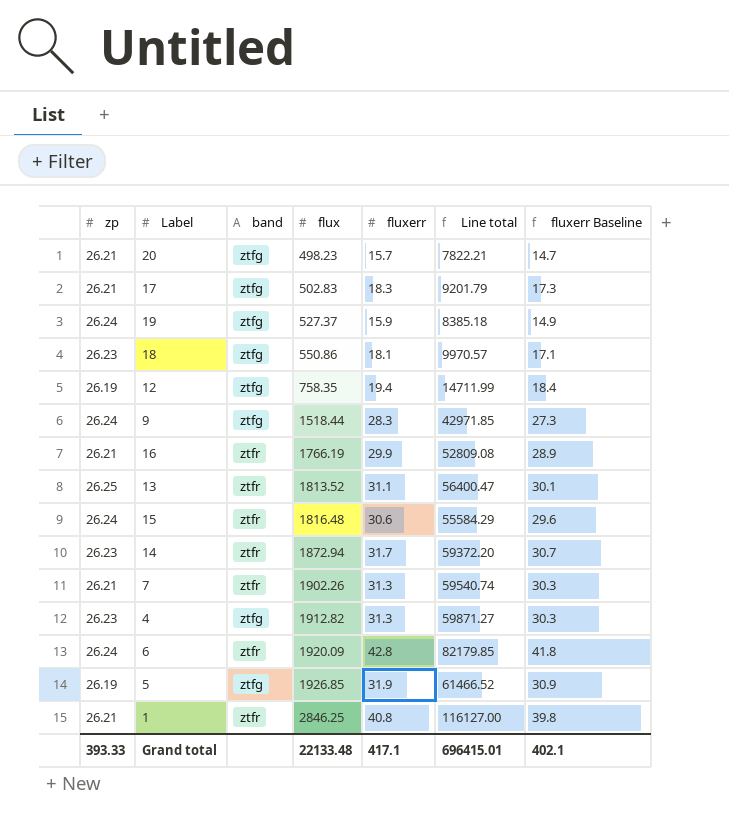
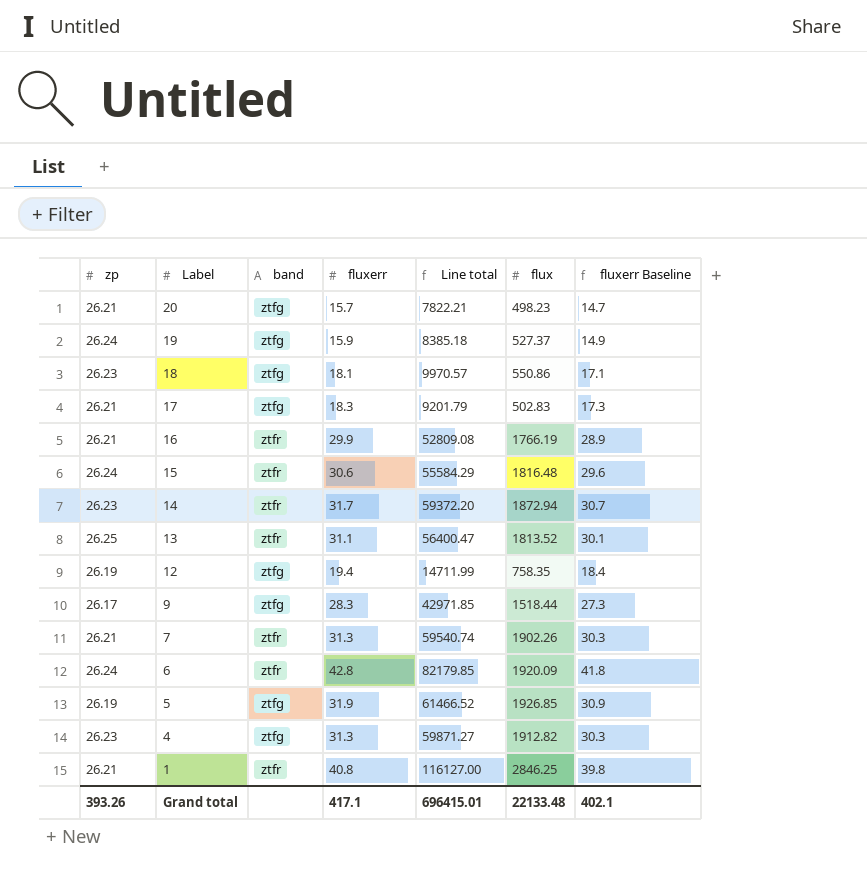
row order: flux ascending -> Label descending
column flux | position: 4 -> 6
9 | zp: 26.24 -> 26.17
Grand total | zp: 393.33 -> 393.26

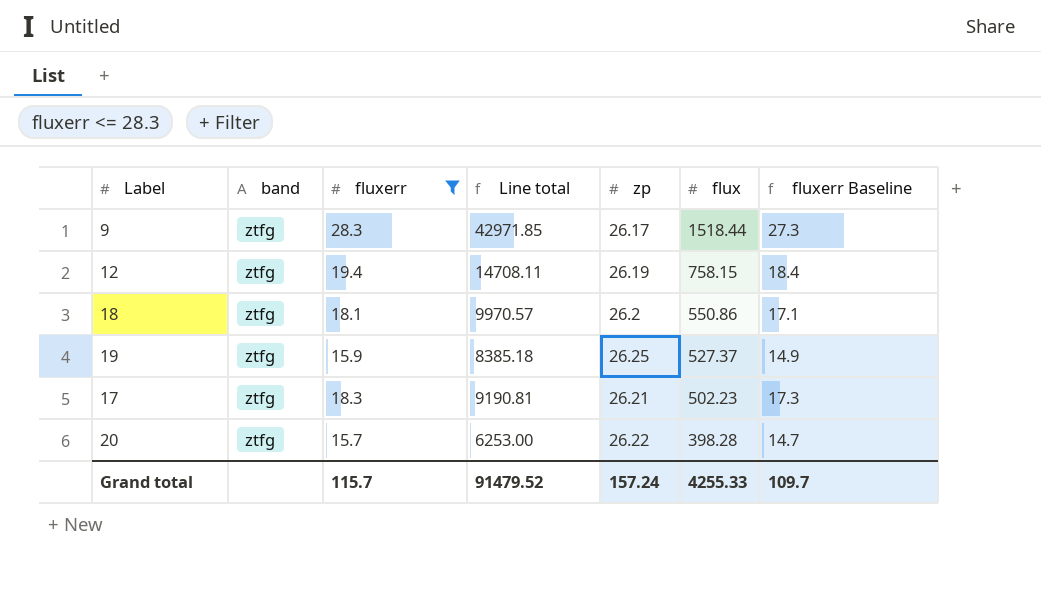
filter: none -> fluxerr <= 28.3
row order: Label descending -> flux descending
column zp | position: 1 -> 5
12 | Line total: 14711.99 -> 14708.11
12 | flux: 758.35 -> 758.15
18 | zp: 26.23 -> 26.2
19 | zp: 26.24 -> 26.25
17 | Line total: 9201.79 -> 9190.81
17 | flux: 502.83 -> 502.23
20 | Line total: 7822.21 -> 6253.00
20 | zp: 26.21 -> 26.22
20 | flux: 498.23 -> 398.28
Grand total | fluxerr: 417.1 -> 115.7
Grand total | Line total: 696415.01 -> 91479.52
Grand total | zp: 393.26 -> 157.24
Grand total | flux: 22133.48 -> 4255.33
Grand total | fluxerr Baseline: 402.1 -> 109.7

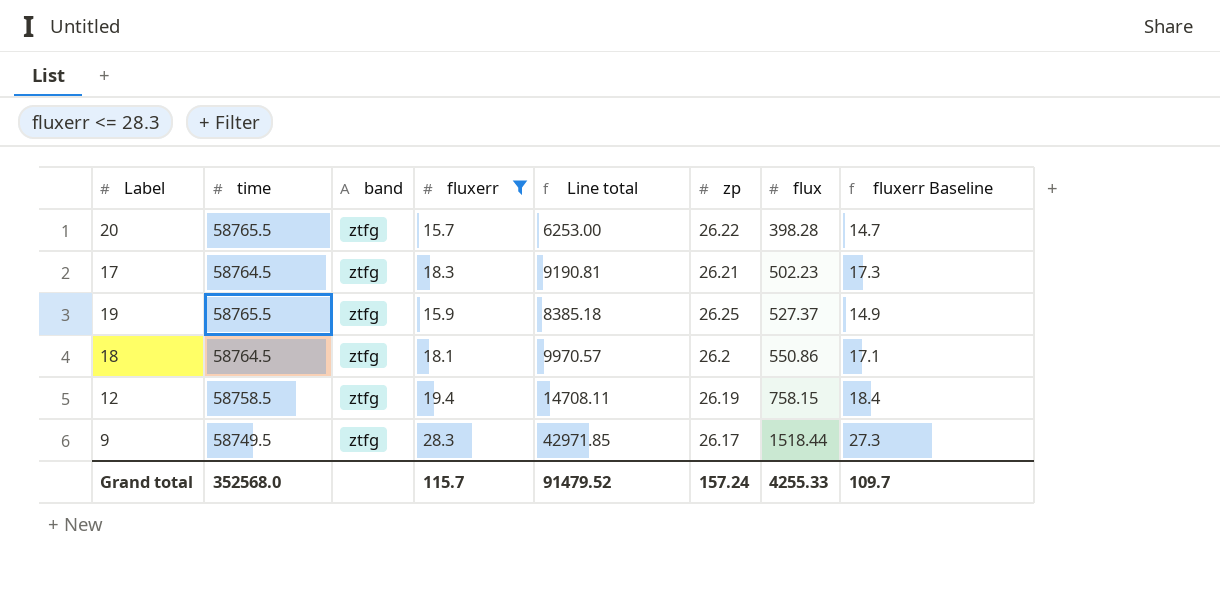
row order: flux descending -> flux ascending
column time | position: none -> 2

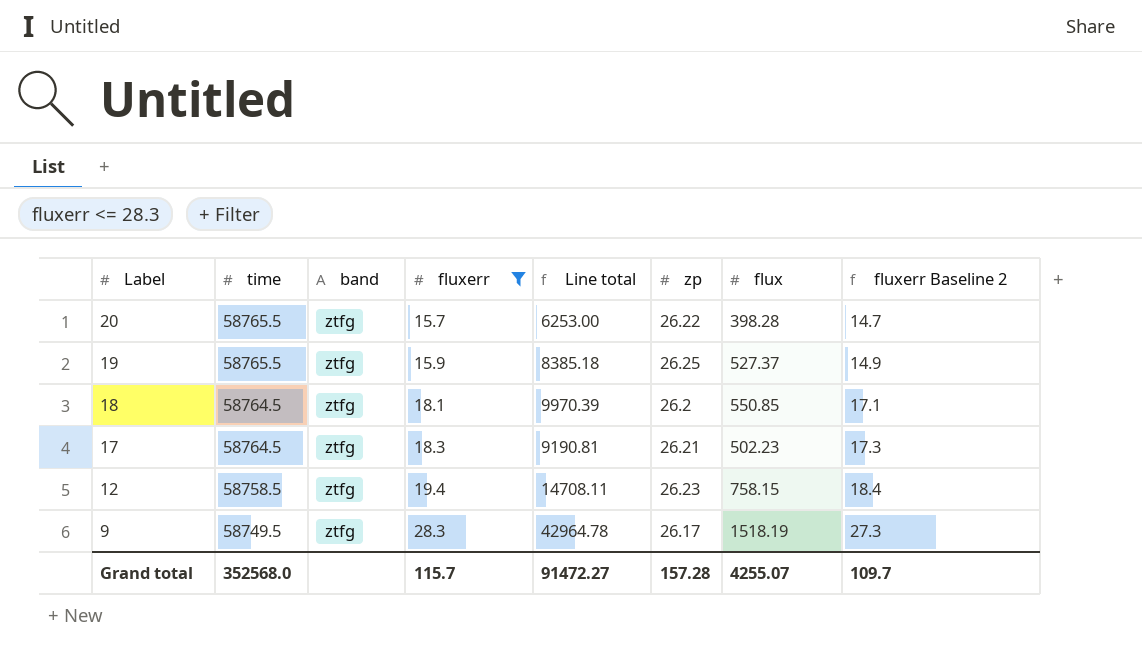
row order: flux ascending -> Label descending
column name: fluxerr Baseline -> fluxerr Baseline 2
18 | Line total: 9970.57 -> 9970.39
18 | flux: 550.86 -> 550.85
12 | zp: 26.19 -> 26.23
9 | Line total: 42971.85 -> 42964.78
9 | flux: 1518.44 -> 1518.19
Grand total | Line total: 91479.52 -> 91472.27
Grand total | zp: 157.24 -> 157.28
Grand total | flux: 4255.33 -> 4255.07

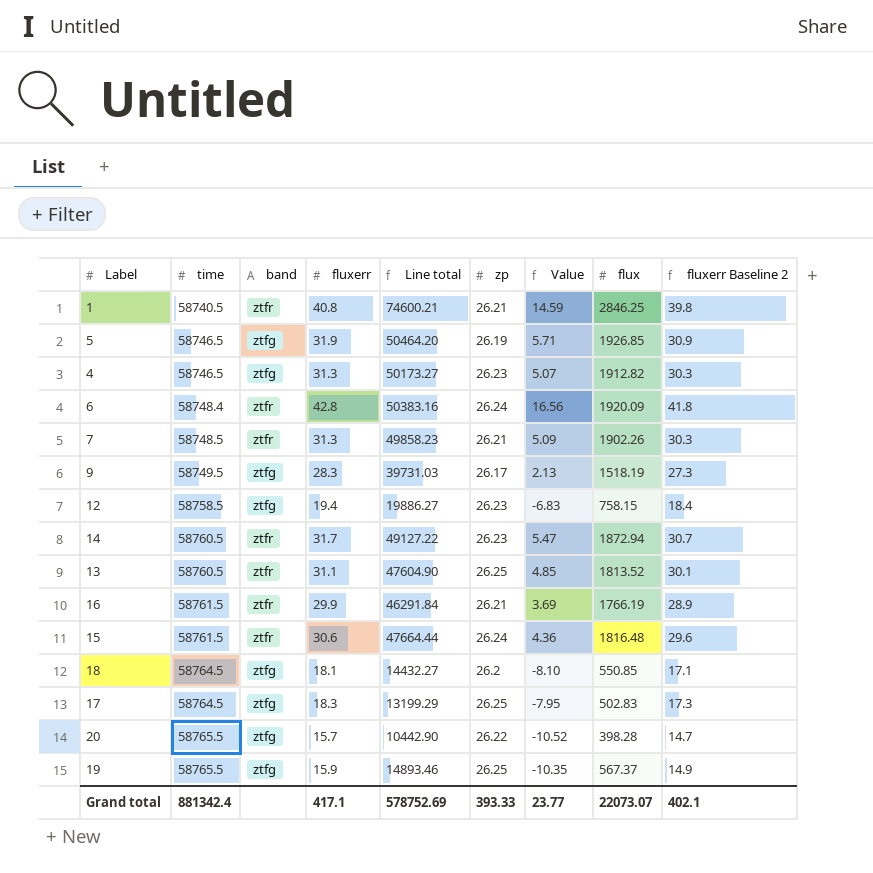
filter: fluxerr <= 28.3 -> none
row order: Label descending -> time ascending
column Line total | formula: [fluxerr] * [flux] -> [zp] * [flux]
column Value | formula: none -> [fluxerr] - [zp]
17 | zp: 26.21 -> 26.25
17 | flux: 502.23 -> 502.83
19 | flux: 527.37 -> 567.37
Grand total | time: 352568.0 -> 881342.4
Grand total | fluxerr: 115.7 -> 417.1
Grand total | Line total: 91472.27 -> 578752.69
Grand total | zp: 157.28 -> 393.33
Grand total | flux: 4255.07 -> 22073.07
Grand total | fluxerr Baseline 2: 109.7 -> 402.1

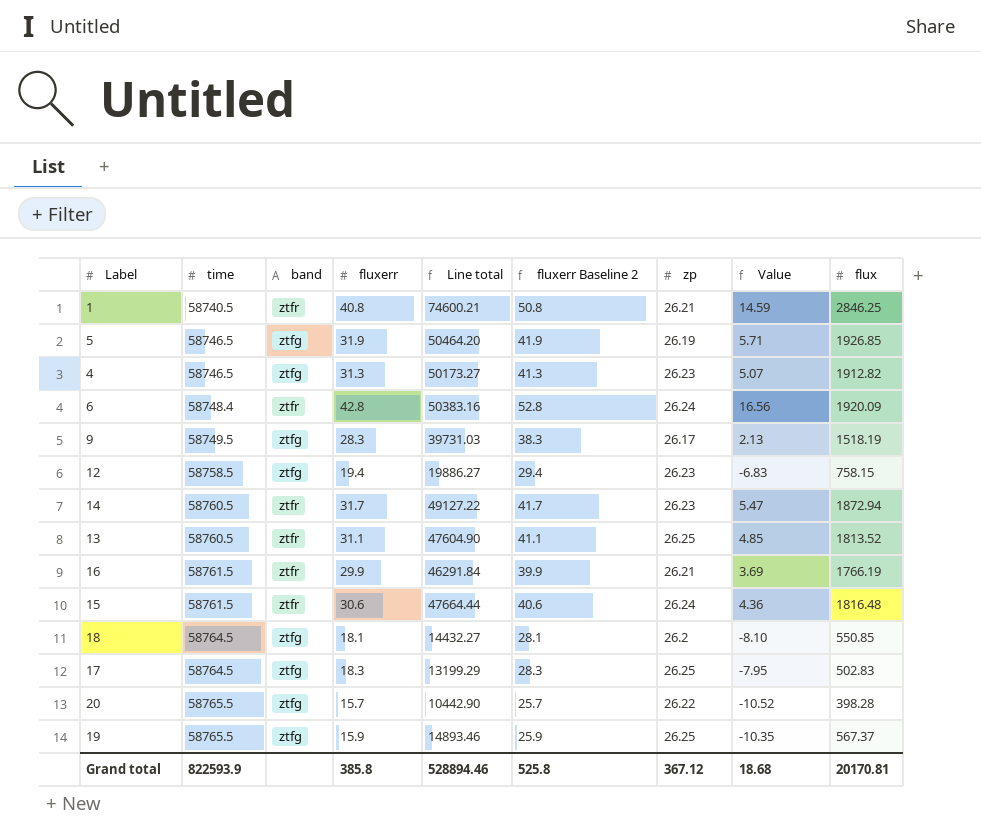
column fluxerr Baseline 2 | formula: [fluxerr] - 1 -> [fluxerr] + 10
column fluxerr Baseline 2 | position: 9 -> 6
row 7: 58748.5 | ztfr | 31.3 | 49858.23 | 26.21 | 5.09 | 1902.26 | 30.3 -> none
Grand total | time: 881342.4 -> 822593.9
Grand total | fluxerr: 417.1 -> 385.8
Grand total | Line total: 578752.69 -> 528894.46
Grand total | fluxerr Baseline 2: 402.1 -> 525.8
Grand total | zp: 393.33 -> 367.12
Grand total | Value: 23.77 -> 18.68
Grand total | flux: 22073.07 -> 20170.81

